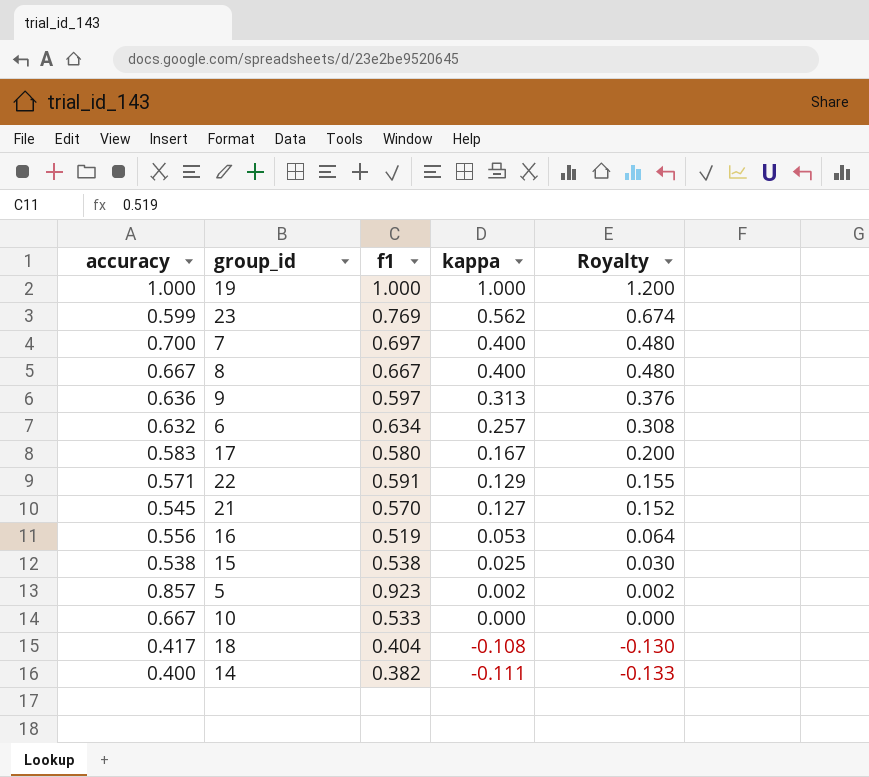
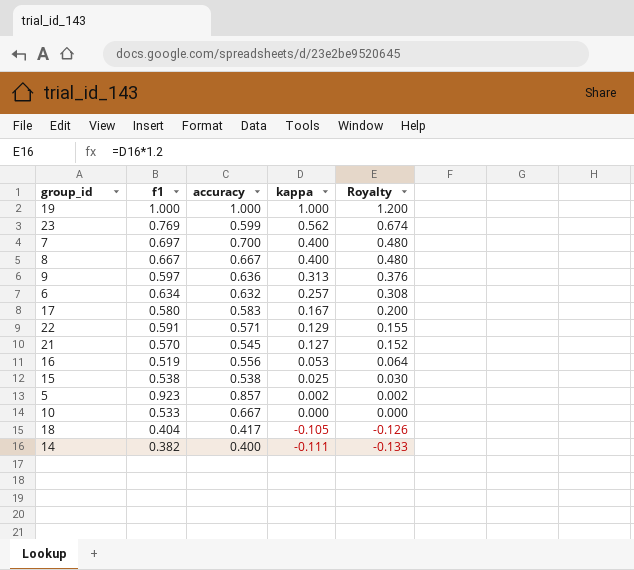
column accuracy | position: 1 -> 3
18 | kappa: -0.108 -> -0.105
18 | Royalty: -0.130 -> -0.126

